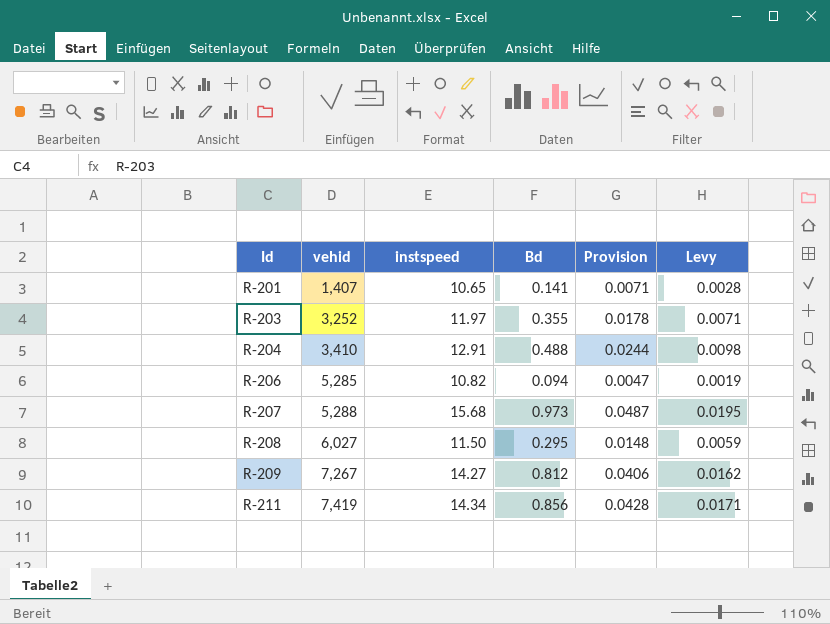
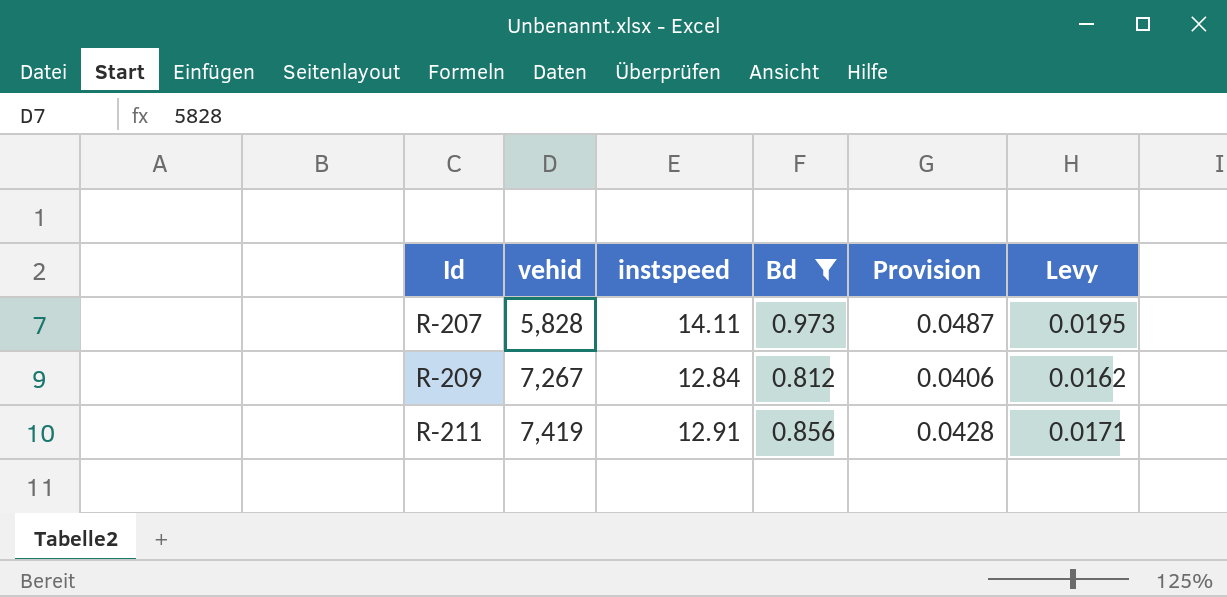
filter: none -> Bd >= 0.812
R-207 | vehid: 5,288 -> 5,828
R-207 | instspeed: 15.68 -> 14.11
R-209 | instspeed: 14.27 -> 12.84
R-211 | instspeed: 14.34 -> 12.91

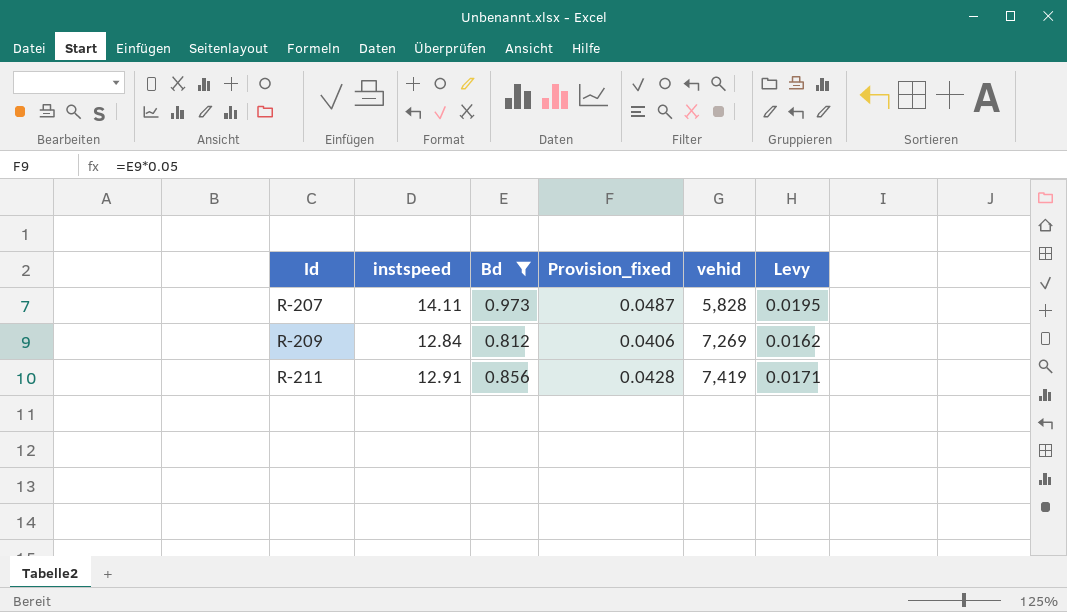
column name: Provision -> Provision_fixed
column vehid | position: 2 -> 5
R-209 | vehid: 7,267 -> 7,269

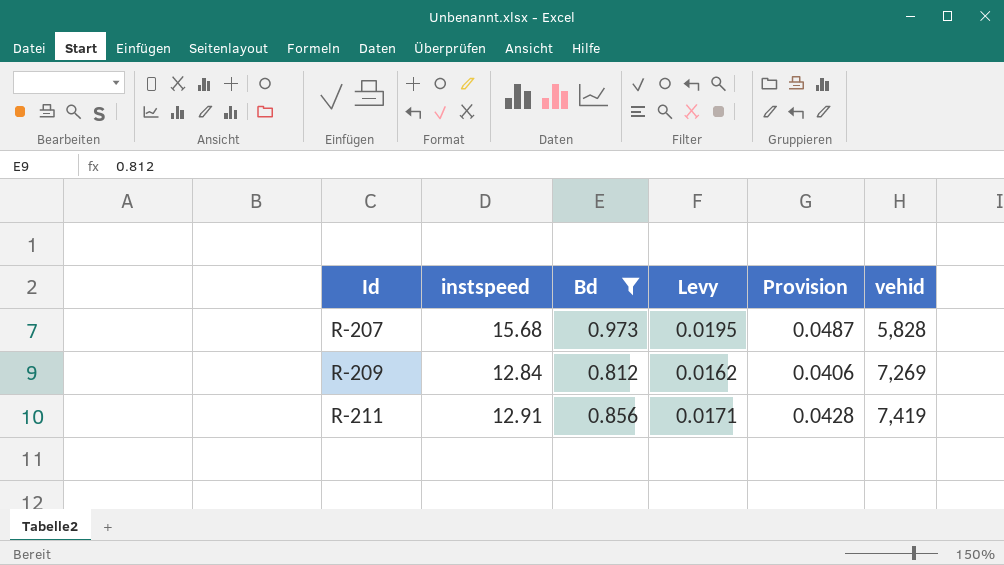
column Levy | position: 6 -> 4
column name: Provision_fixed -> Provision
R-207 | instspeed: 14.11 -> 15.68

